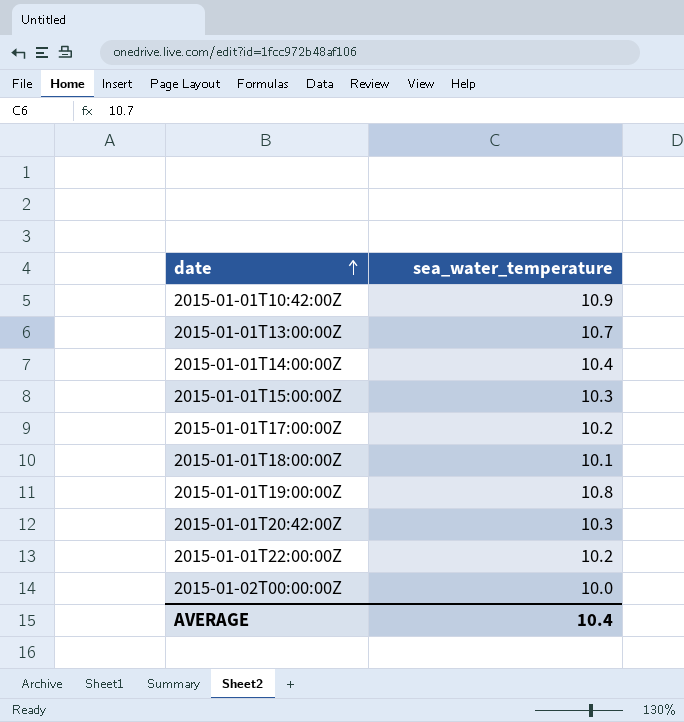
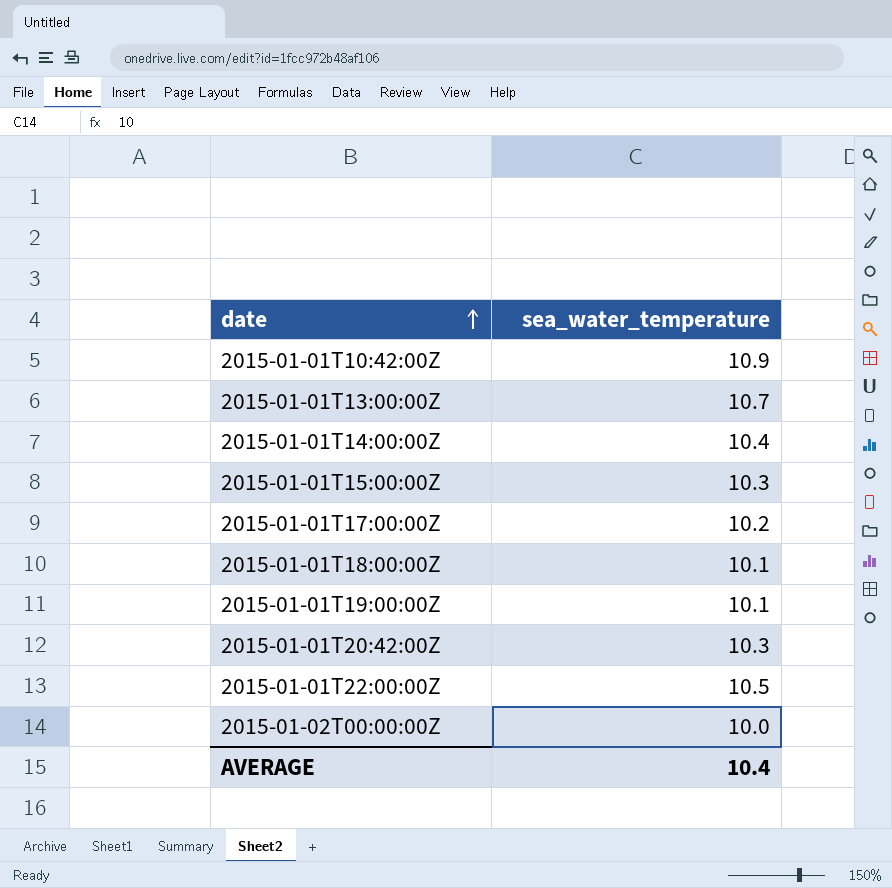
2015-01-01T19:00:00Z | sea_water_temperature: 10.8 -> 10.1
2015-01-01T22:00:00Z | sea_water_temperature: 10.2 -> 10.5

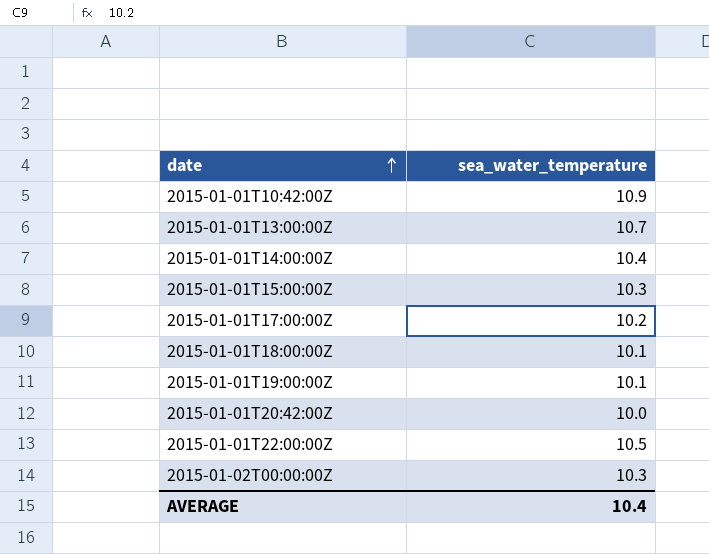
2015-01-01T20:42:00Z | sea_water_temperature: 10.3 -> 10.0
2015-01-02T00:00:00Z | sea_water_temperature: 10.0 -> 10.3

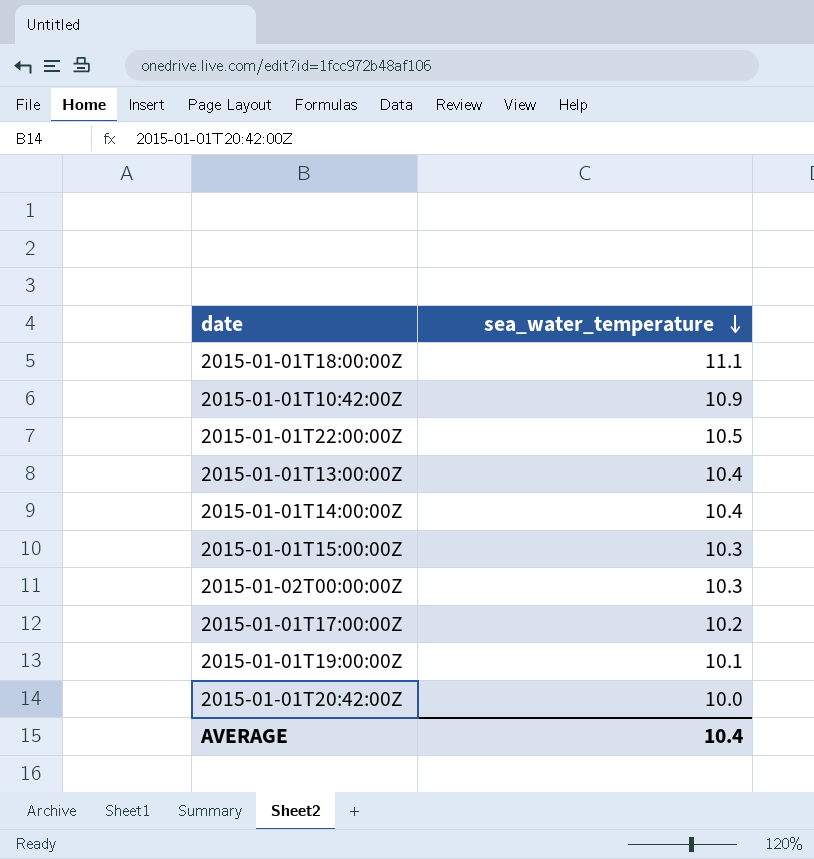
row order: date ascending -> sea_water_temperature descending
2015-01-01T18:00:00Z | sea_water_temperature: 10.1 -> 11.1
2015-01-01T13:00:00Z | sea_water_temperature: 10.7 -> 10.4

